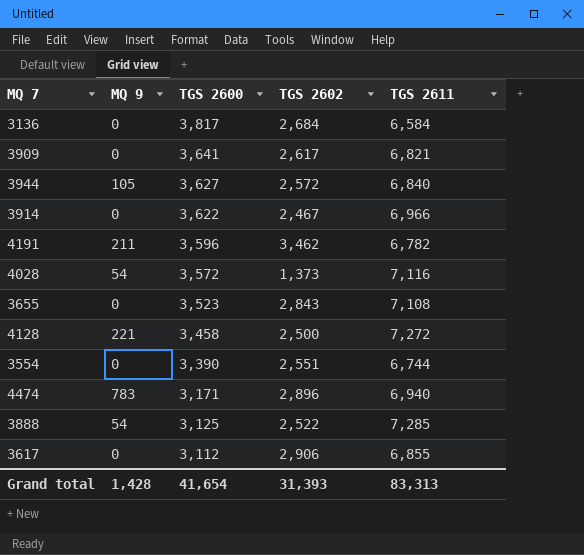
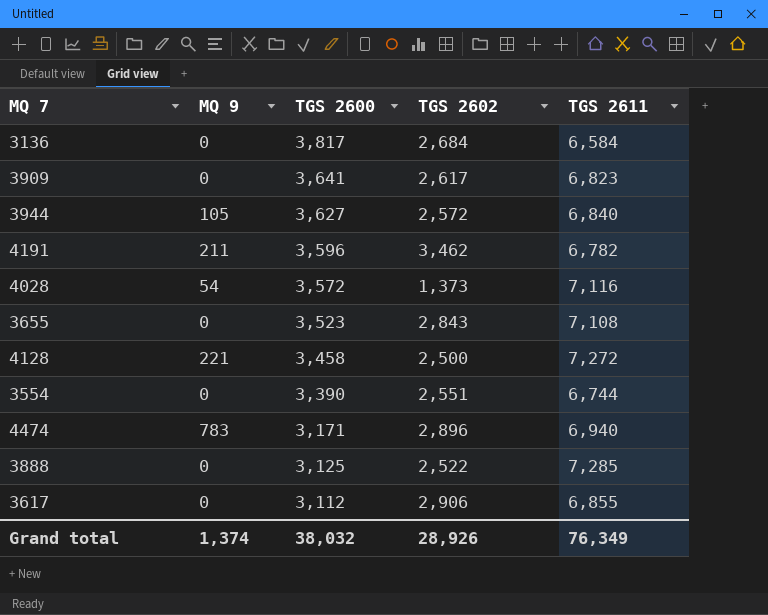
row 3914: 0 | 3,622 | 2,467 | 6,966 -> none
3909 | TGS 2611: 6,821 -> 6,823
3888 | MQ 9: 54 -> 0
Grand total | MQ 9: 1,428 -> 1,374
Grand total | TGS 2600: 41,654 -> 38,032
Grand total | TGS 2602: 31,393 -> 28,926
Grand total | TGS 2611: 83,313 -> 76,349

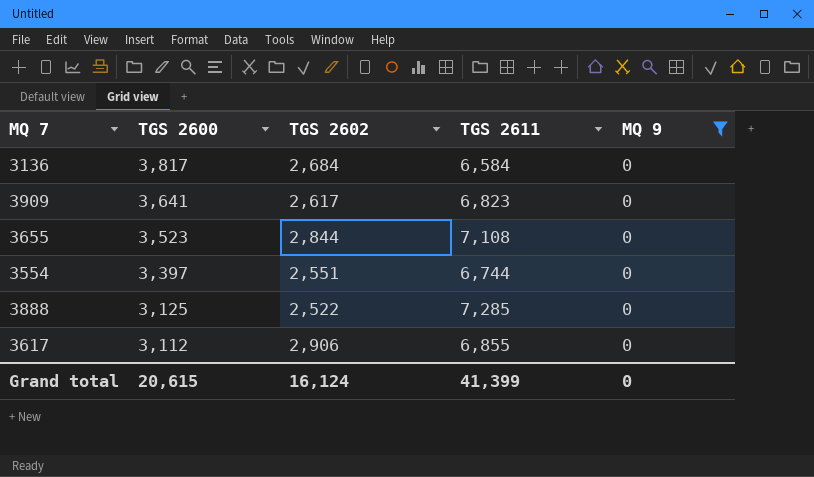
filter: none -> MQ 9 = 0
column MQ 9 | position: 2 -> 5
3655 | TGS 2602: 2,843 -> 2,844
3554 | TGS 2600: 3,390 -> 3,397
Grand total | TGS 2600: 38,032 -> 20,615
Grand total | TGS 2602: 28,926 -> 16,124
Grand total | TGS 2611: 76,349 -> 41,399
Grand total | MQ 9: 1,374 -> 0

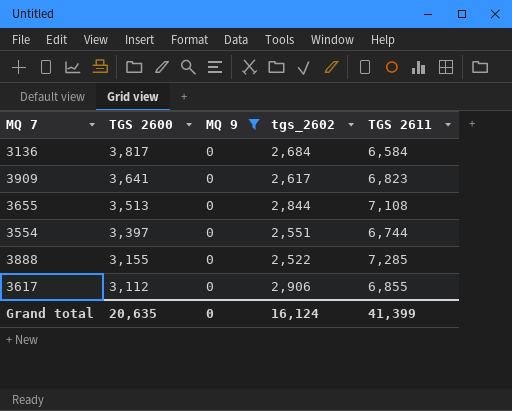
column MQ 9 | position: 5 -> 3
column name: TGS 2602 -> tgs_2602
3655 | TGS 2600: 3,523 -> 3,513
3888 | TGS 2600: 3,125 -> 3,155
Grand total | TGS 2600: 20,615 -> 20,635

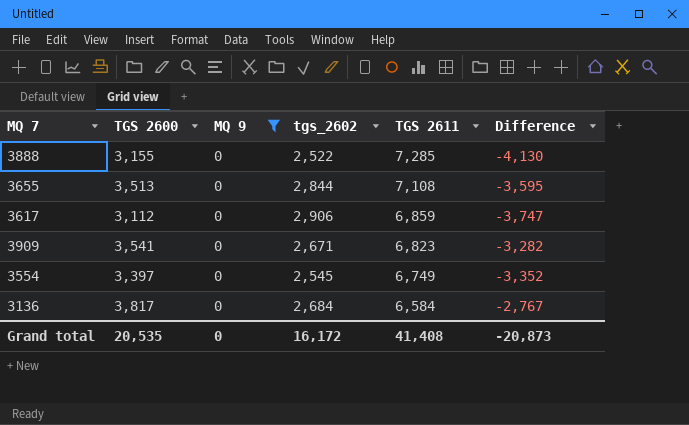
row order: TGS 2600 descending -> TGS 2611 descending
column Difference | formula: none -> [TGS 2600] - [TGS 2611]
3617 | TGS 2611: 6,855 -> 6,859
3909 | TGS 2600: 3,641 -> 3,541
3909 | tgs_2602: 2,617 -> 2,671
3554 | tgs_2602: 2,551 -> 2,545
3554 | TGS 2611: 6,744 -> 6,749
Grand total | TGS 2600: 20,635 -> 20,535
Grand total | tgs_2602: 16,124 -> 16,172
Grand total | TGS 2611: 41,399 -> 41,408

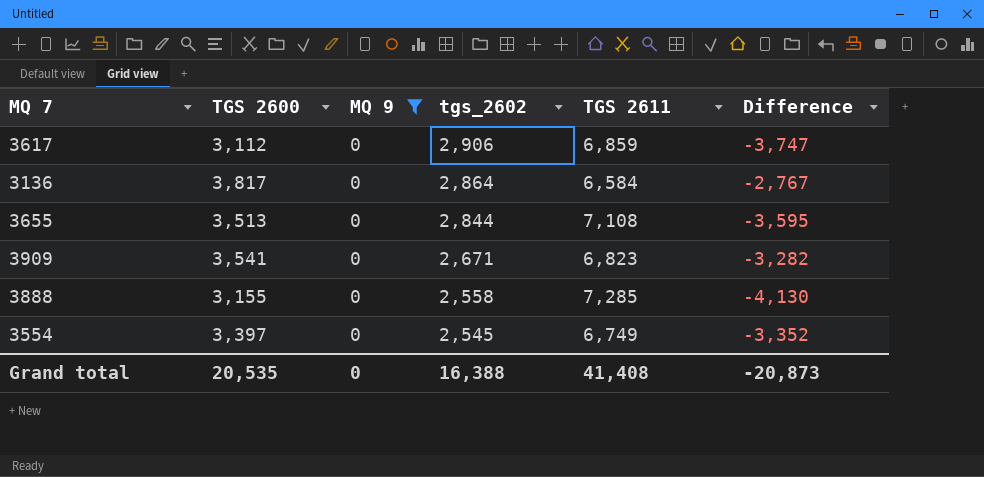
row order: TGS 2611 descending -> tgs_2602 descending
3136 | tgs_2602: 2,684 -> 2,864
3888 | tgs_2602: 2,522 -> 2,558
Grand total | tgs_2602: 16,172 -> 16,388

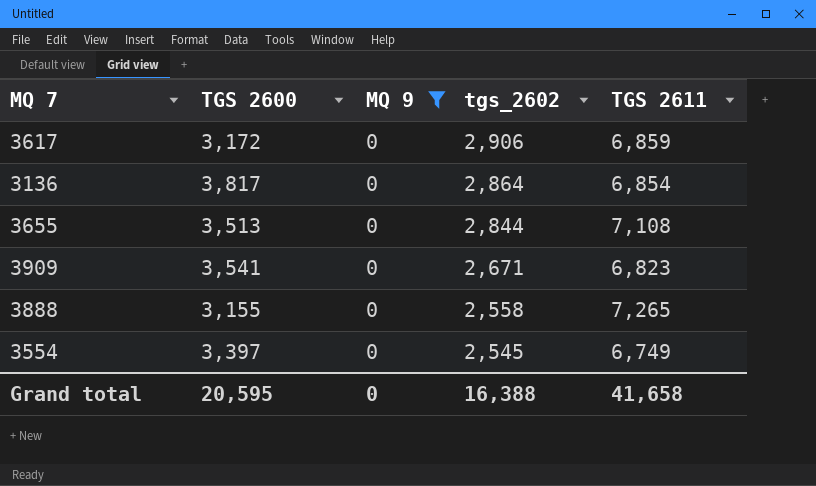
column Difference | formula: [TGS 2600] - [TGS 2611] -> none
3617 | TGS 2600: 3,112 -> 3,172
3136 | TGS 2611: 6,584 -> 6,854
3888 | TGS 2611: 7,285 -> 7,265
Grand total | TGS 2600: 20,535 -> 20,595
Grand total | TGS 2611: 41,408 -> 41,658

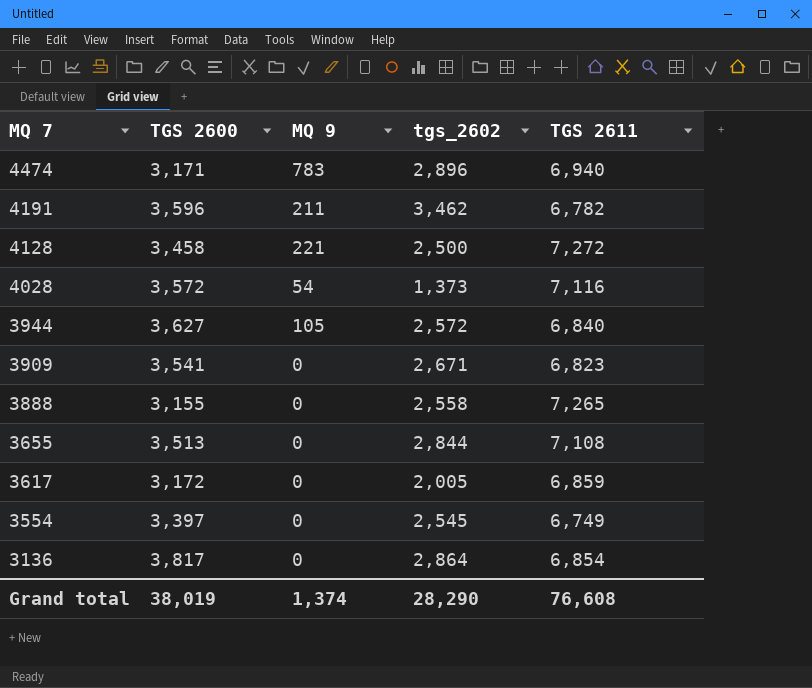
filter: MQ 9 = 0 -> none
row order: tgs_2602 descending -> MQ 7 descending
3617 | tgs_2602: 2,906 -> 2,005
Grand total | TGS 2600: 20,595 -> 38,019
Grand total | MQ 9: 0 -> 1,374
Grand total | tgs_2602: 16,388 -> 28,290
Grand total | TGS 2611: 41,658 -> 76,608

